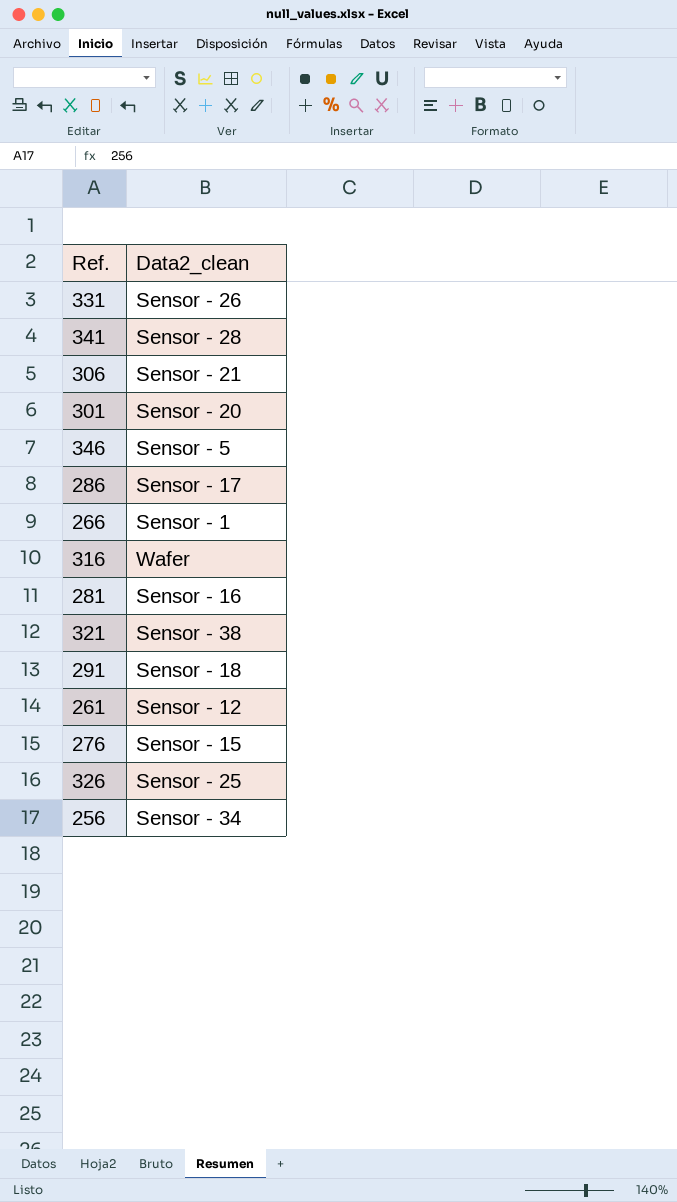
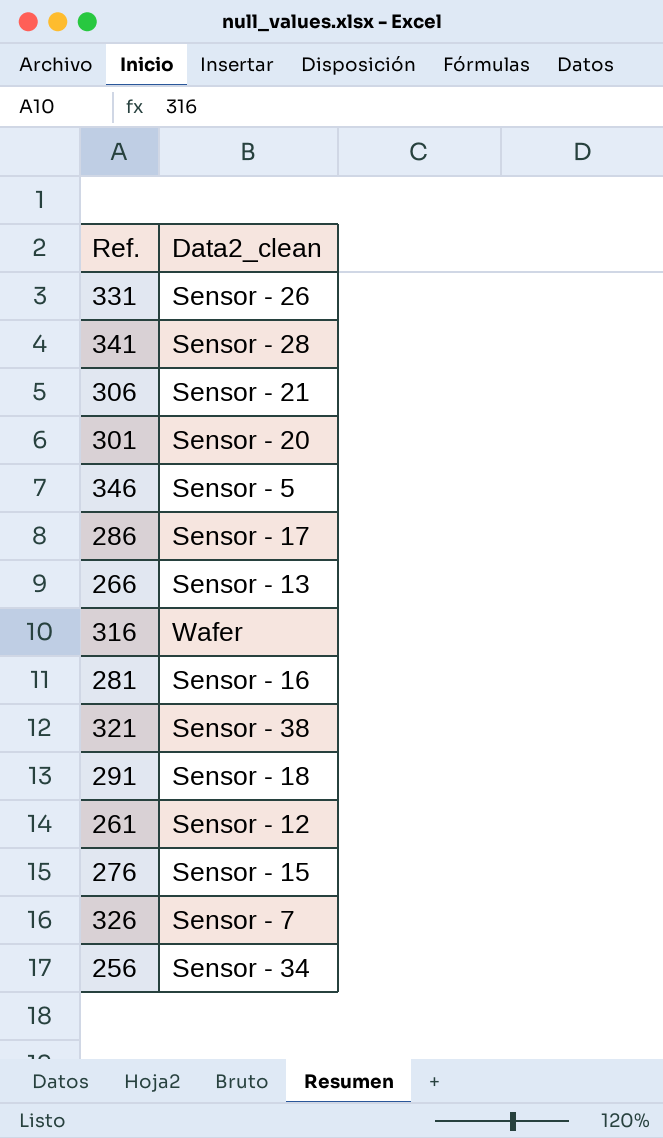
266 | Data2_clean: Sensor - 1 -> Sensor - 13
326 | Data2_clean: Sensor - 25 -> Sensor - 7

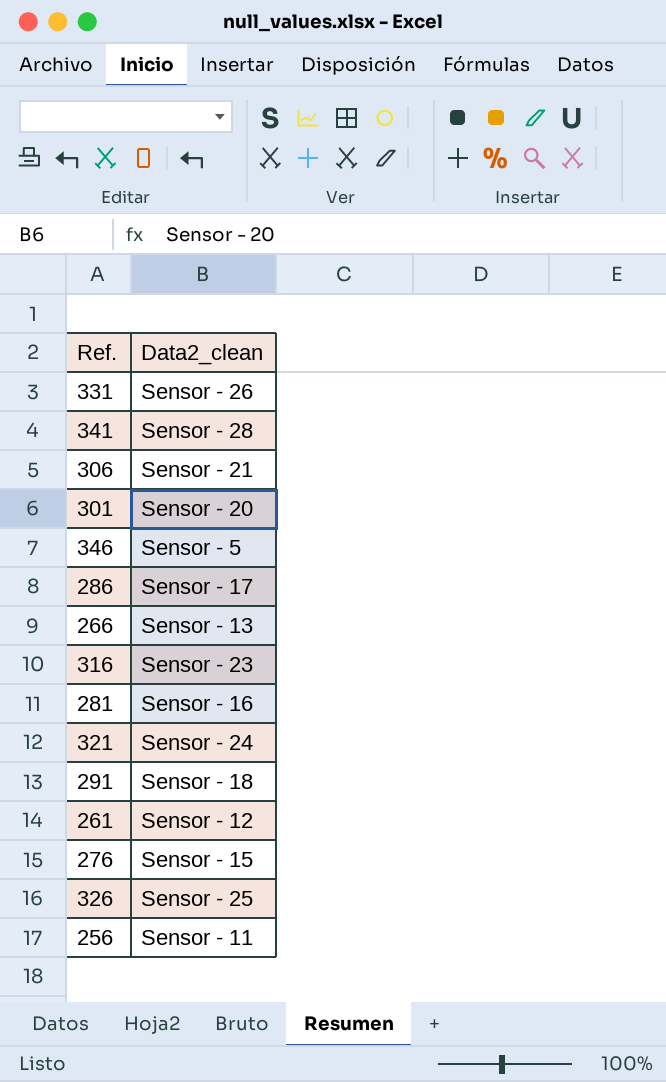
316 | Data2_clean: Wafer -> Sensor - 23
321 | Data2_clean: Sensor - 38 -> Sensor - 24
326 | Data2_clean: Sensor - 7 -> Sensor - 25
256 | Data2_clean: Sensor - 34 -> Sensor - 11

